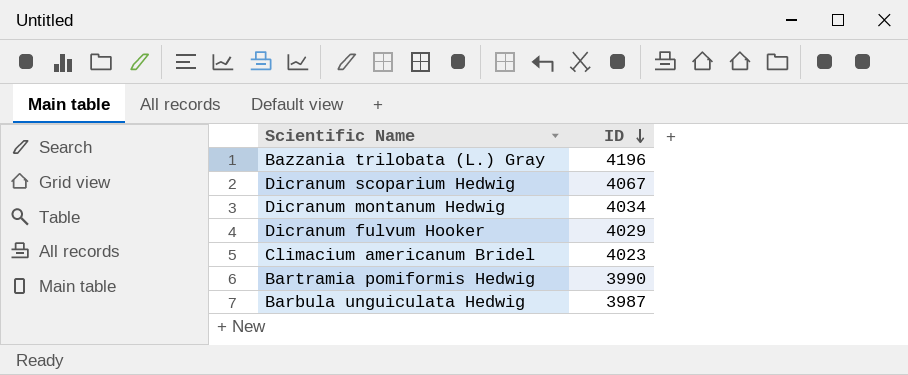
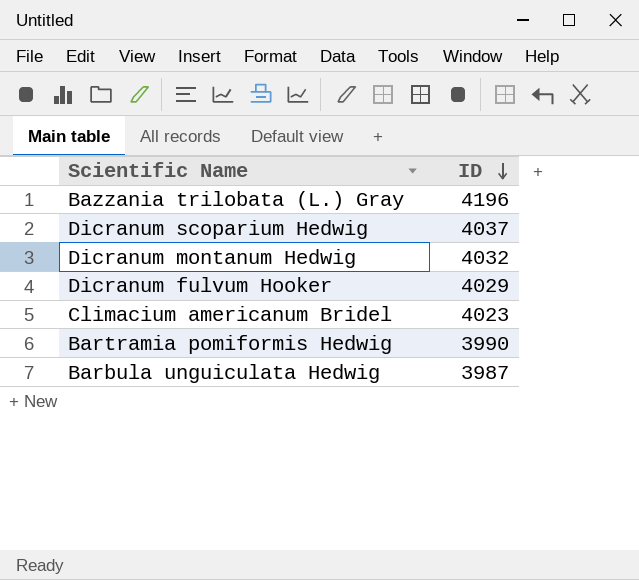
Dicranum scoparium Hedwig | ID: 4067 -> 4037
Dicranum montanum Hedwig | ID: 4034 -> 4032

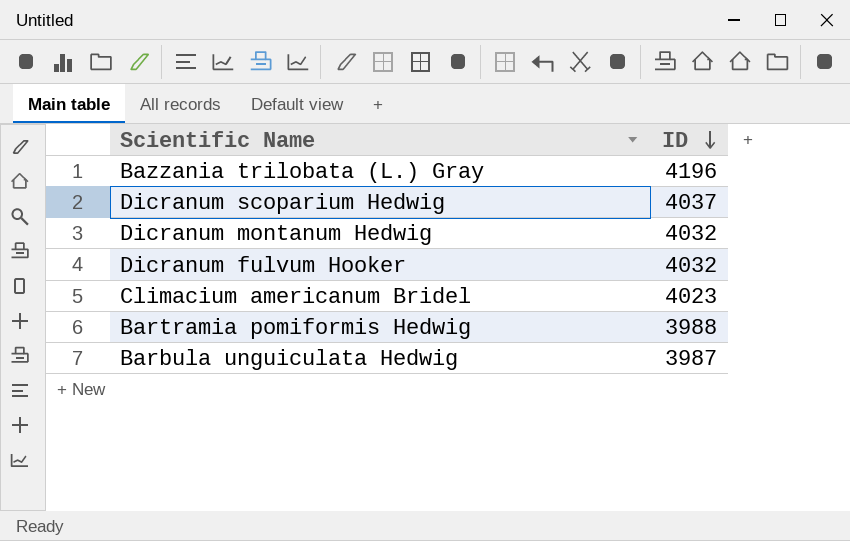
Dicranum fulvum Hooker | ID: 4029 -> 4032
Bartramia pomiformis Hedwig | ID: 3990 -> 3988

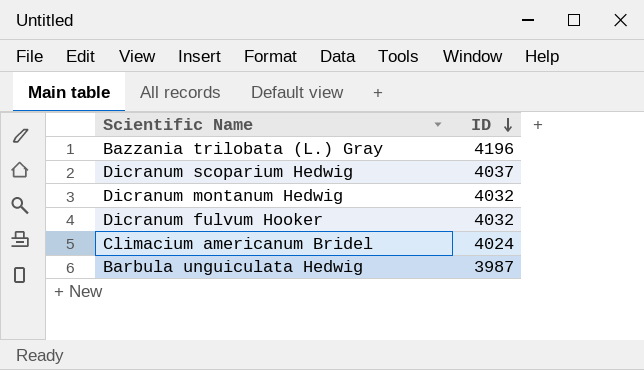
row Bartramia pomiformis Hedwig: 3988 -> none
Climacium americanum Bridel | ID: 4023 -> 4024

